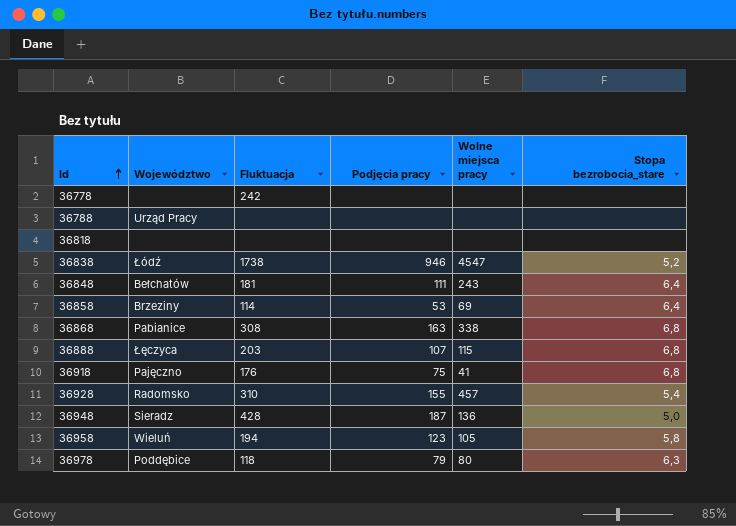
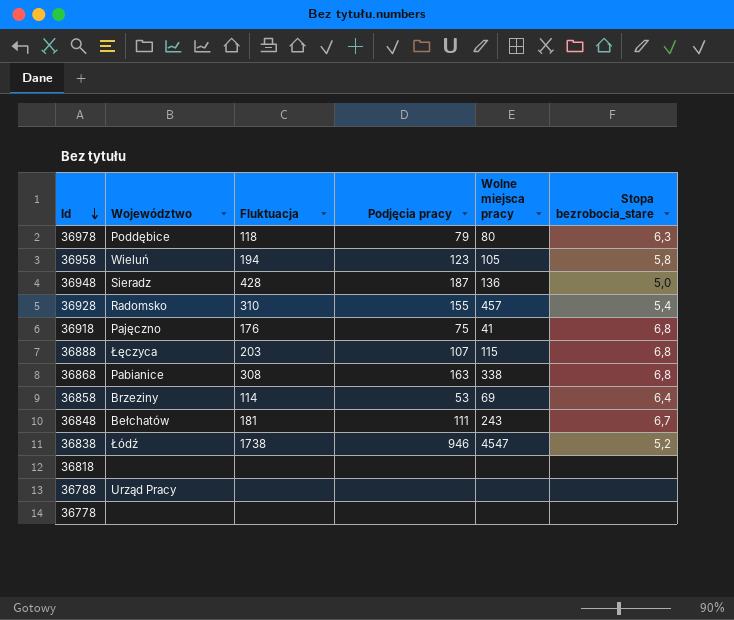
row order: Id ascending -> Id descending
36848 | Stopa bezrobocia_stare: 6,4 -> 6,7
36778 | Fluktuacja: 242 -> none

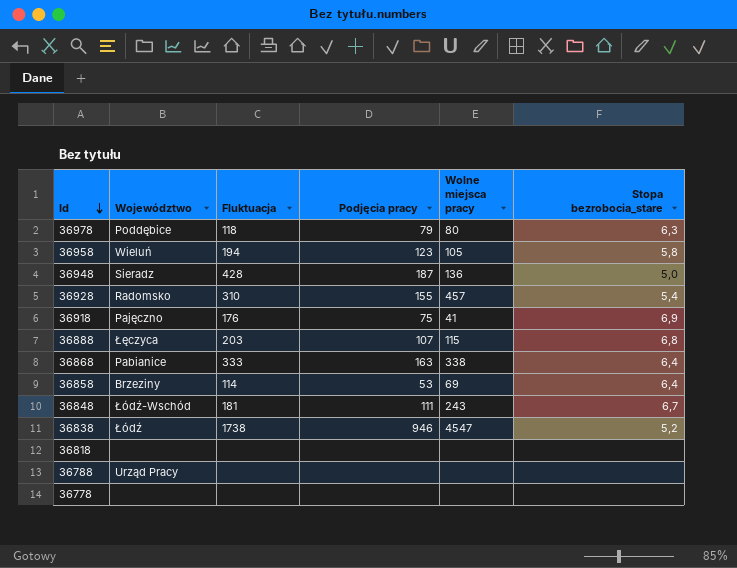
36918 | Stopa bezrobocia_stare: 6,8 -> 6,9
36868 | Fluktuacja: 308 -> 333
36868 | Stopa bezrobocia_stare: 6,8 -> 6,4
36848 | Województwo: Bełchatów -> Łódź-Wschód

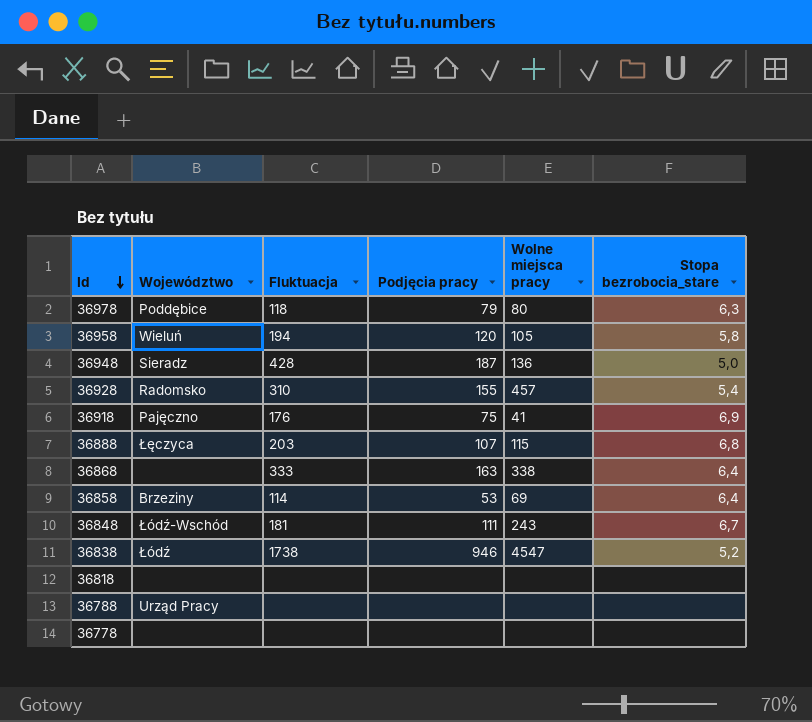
36958 | Podjęcia pracy: 123 -> 120
36868 | Województwo: Pabianice -> none

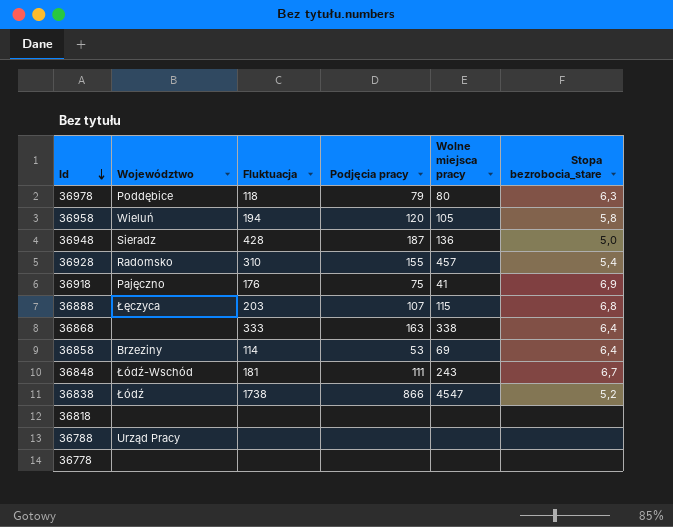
36838 | Podjęcia pracy: 946 -> 866

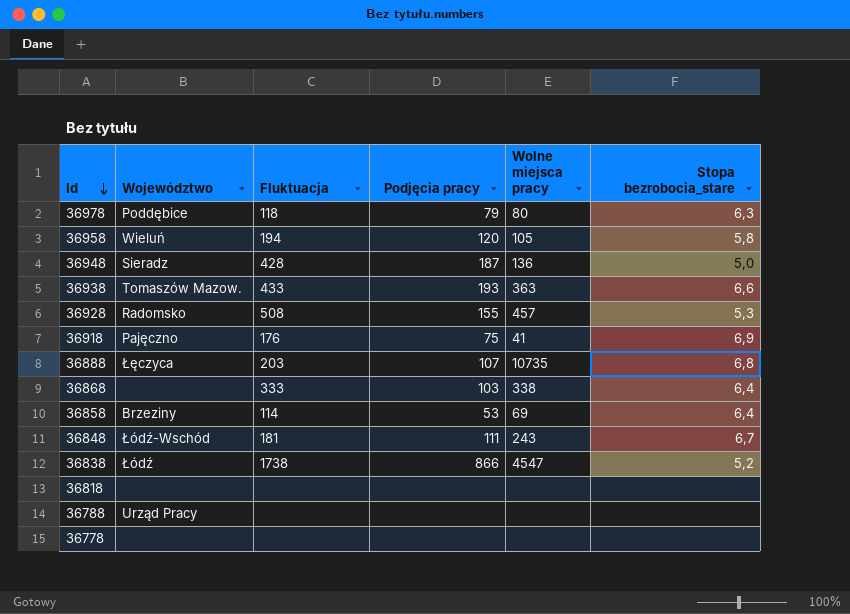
row 36938: none -> Tomaszów Mazow. | 433 | 193 | 363 | 6,6
36928 | Fluktuacja: 310 -> 508
36928 | Stopa bezrobocia_stare: 5,4 -> 5,3
36888 | Wolne miejsca pracy: 115 -> 10735
36868 | Podjęcia pracy: 163 -> 103

